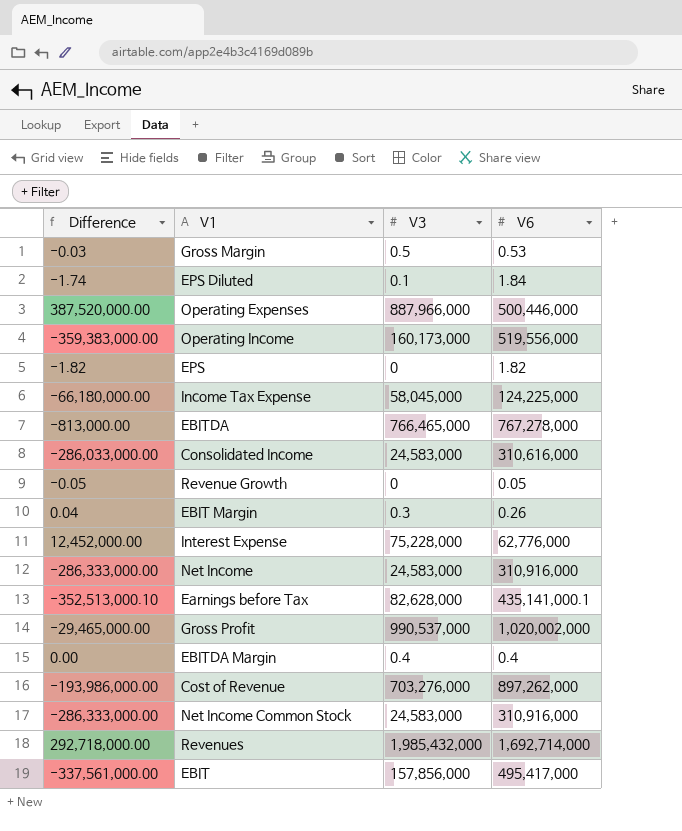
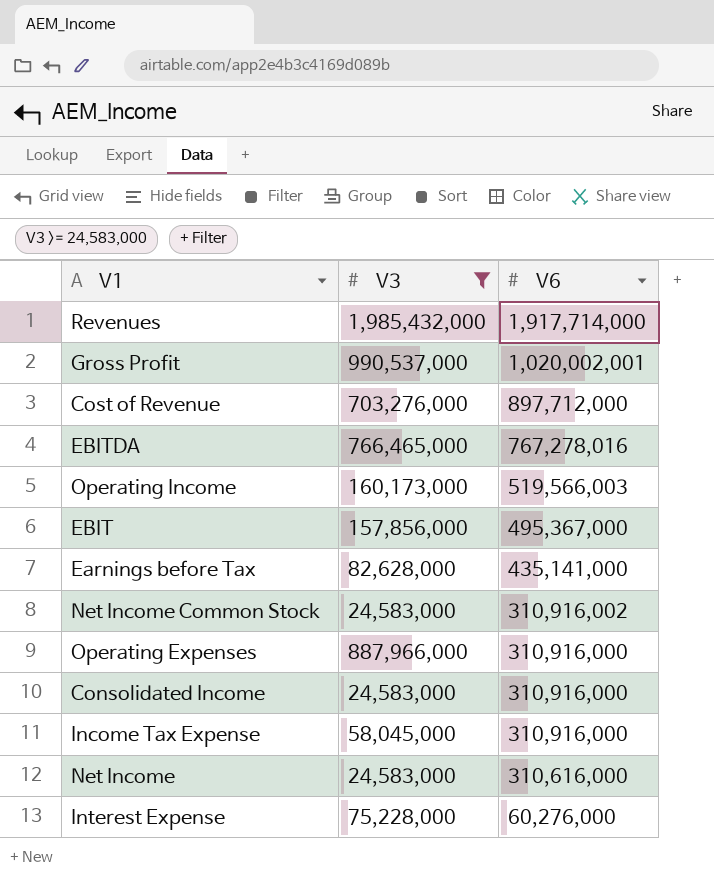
filter: none -> V3 >= 24,583,000
row order: none -> V6 descending
column Difference | formula: [V3] - [V6] -> none
Revenues | V6: 1,692,714,000 -> 1,917,714,000
Gross Profit | V6: 1,020,002,000 -> 1,020,002,001
Cost of Revenue | V6: 897,262,000 -> 897,712,000
EBITDA | V6: 767,278,000 -> 767,278,016
Operating Income | V6: 519,556,000 -> 519,566,003
EBIT | V6: 495,417,000 -> 495,367,000
Earnings before Tax | V6: 435,141,000.1 -> 435,141,000
Net Income Common Stock | V6: 310,916,000 -> 310,916,002
Operating Expenses | V6: 500,446,000 -> 310,916,000
Consolidated Income | V6: 310,616,000 -> 310,916,000
Income Tax Expense | V6: 124,225,000 -> 310,916,000
Net Income | V6: 310,916,000 -> 310,616,000
Interest Expense | V6: 62,776,000 -> 60,276,000

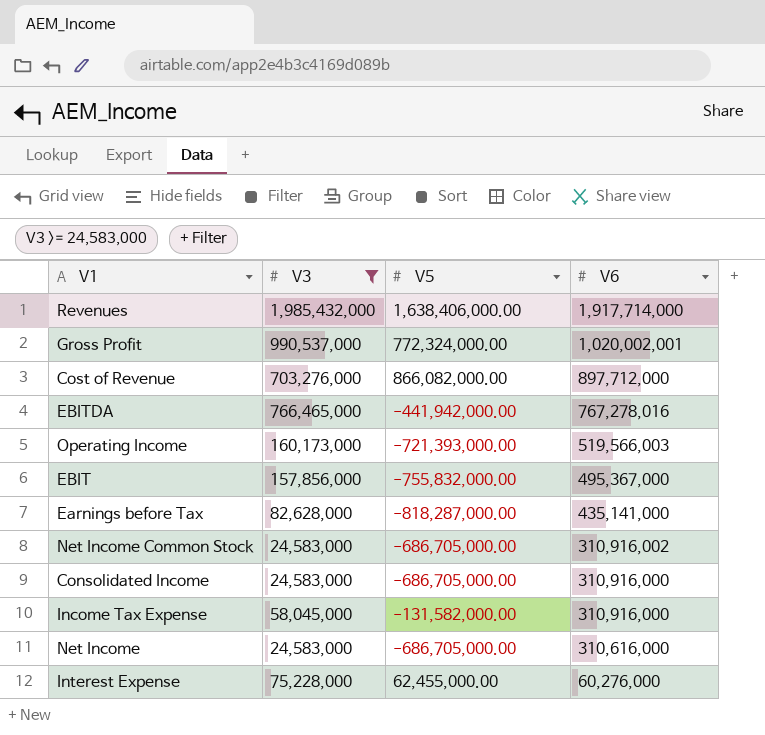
column V5 | position: none -> 3
row Operating Expenses: 887,966,000 | 310,916,000 -> none

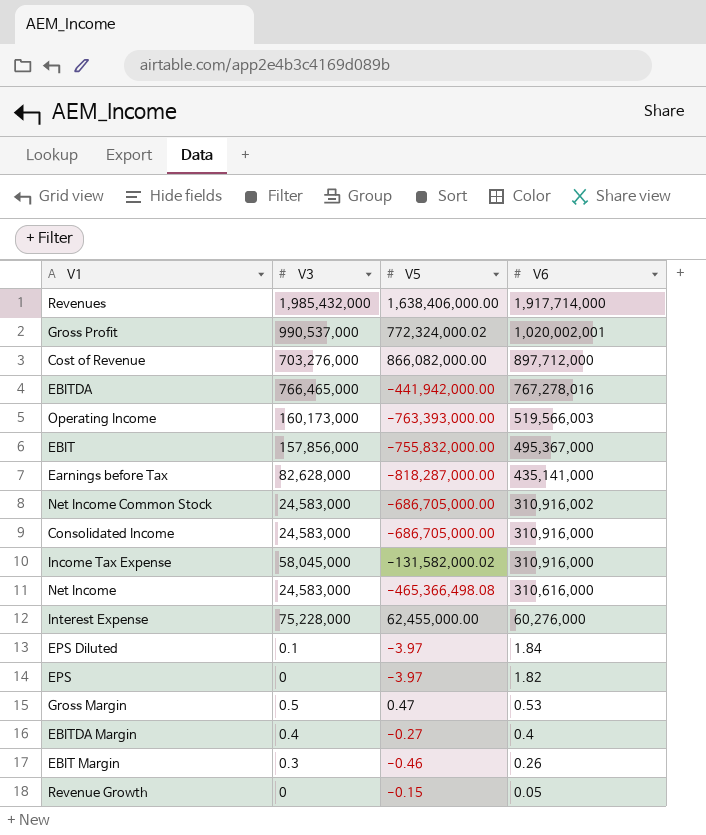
filter: V3 >= 24,583,000 -> none
Gross Profit | V5: 772,324,000.00 -> 772,324,000.02
Operating Income | V5: -721,393,000.00 -> -763,393,000.00
Income Tax Expense | V5: -131,582,000.00 -> -131,582,000.02
Net Income | V5: -686,705,000.00 -> -465,366,498.08

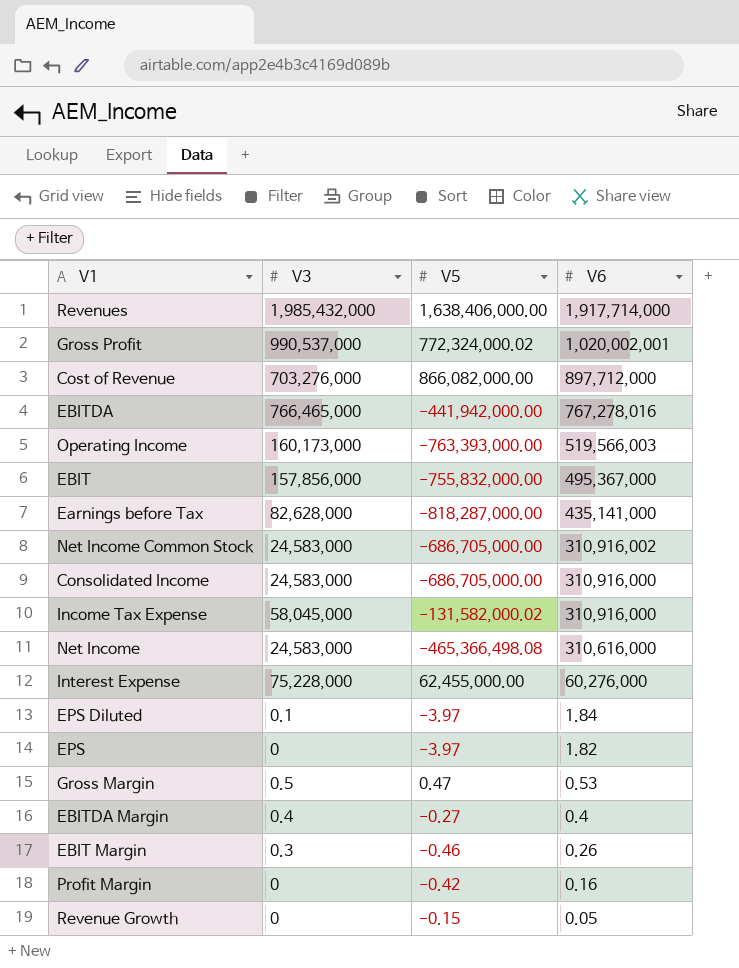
row Profit Margin: none -> 0 | -0.42 | 0.16

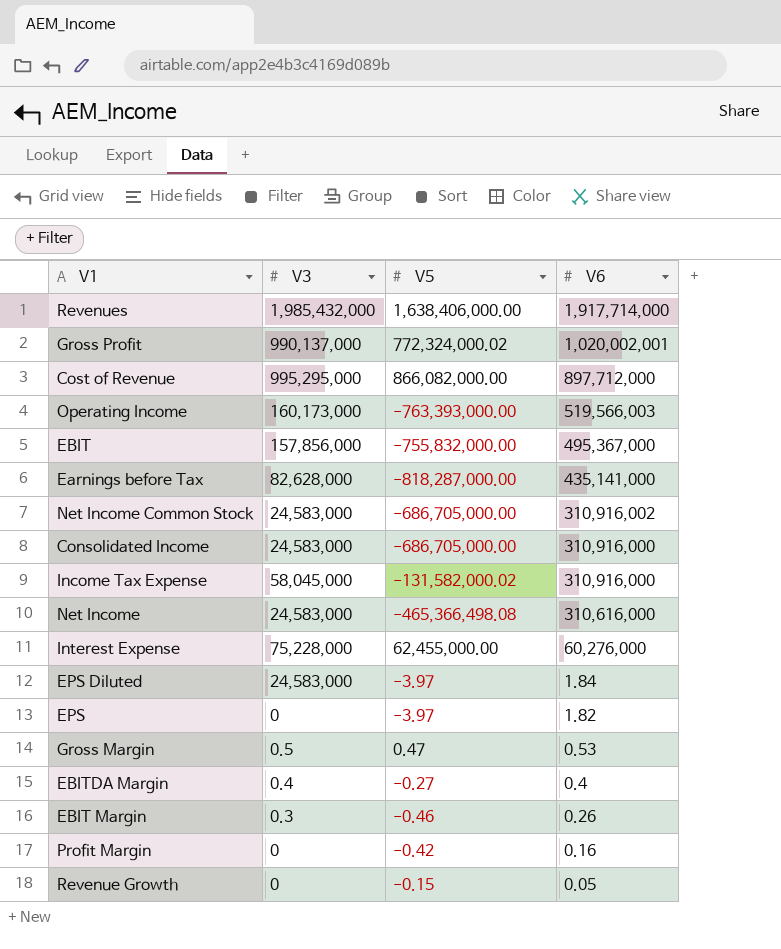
row EBITDA: 766,465,000 | -441,942,000.00 | 767,278,016 -> none
Gross Profit | V3: 990,537,000 -> 990,137,000
Cost of Revenue | V3: 703,276,000 -> 995,295,000
EPS Diluted | V3: 0.1 -> 24,583,000

